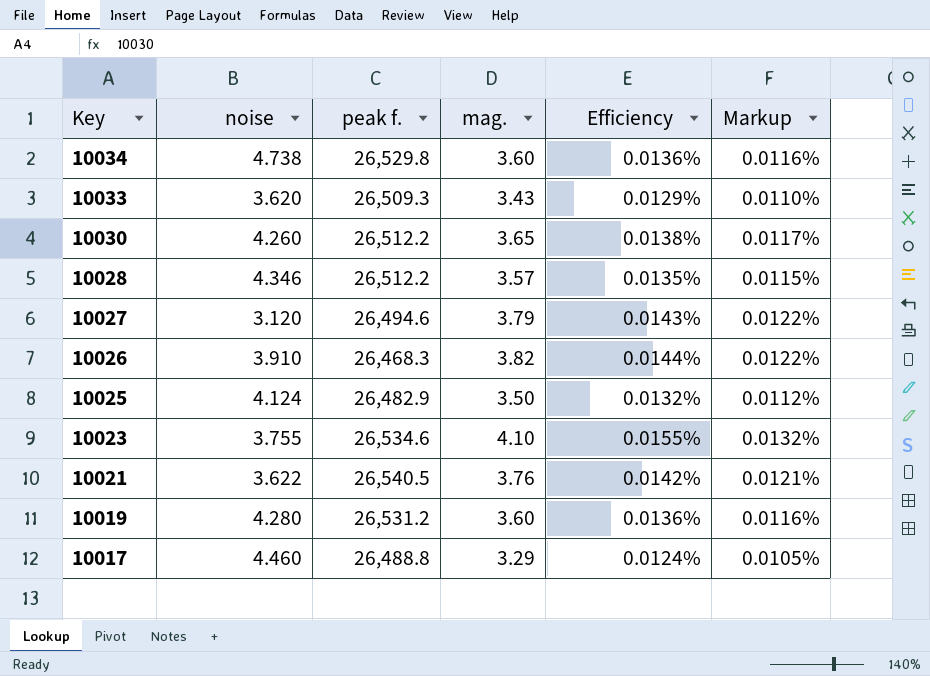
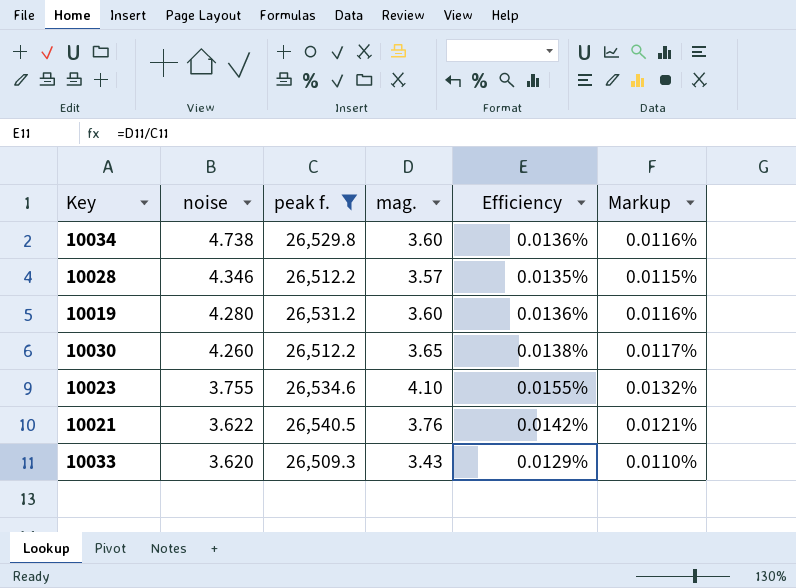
filter: none -> peak f. >= 26,509.3
row order: Key descending -> noise descending

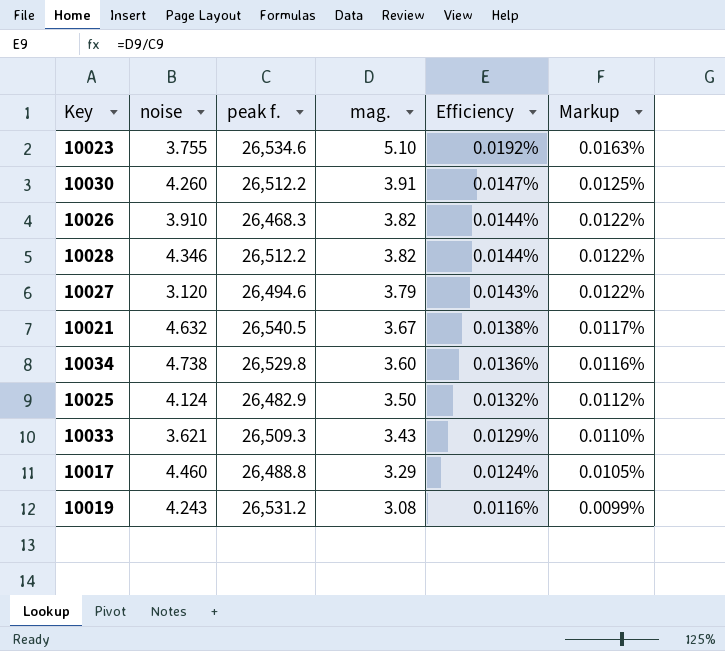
filter: peak f. >= 26,509.3 -> none
row order: noise descending -> mag. descending
10023 | mag.: 4.10 -> 5.10
10023 | Efficiency: 0.0155% -> 0.0192%
10023 | Markup: 0.0132% -> 0.0163%
10030 | mag.: 3.65 -> 3.91
10030 | Efficiency: 0.0138% -> 0.0147%
10030 | Markup: 0.0117% -> 0.0125%
10028 | mag.: 3.57 -> 3.82
10028 | Efficiency: 0.0135% -> 0.0144%
10028 | Markup: 0.0115% -> 0.0122%
10021 | noise: 3.622 -> 4.632
10021 | mag.: 3.76 -> 3.67
10021 | Efficiency: 0.0142% -> 0.0138%
10021 | Markup: 0.0121% -> 0.0117%
10033 | noise: 3.620 -> 3.621
10019 | noise: 4.280 -> 4.243
10019 | mag.: 3.60 -> 3.08
10019 | Efficiency: 0.0136% -> 0.0116%
10019 | Markup: 0.0116% -> 0.0099%

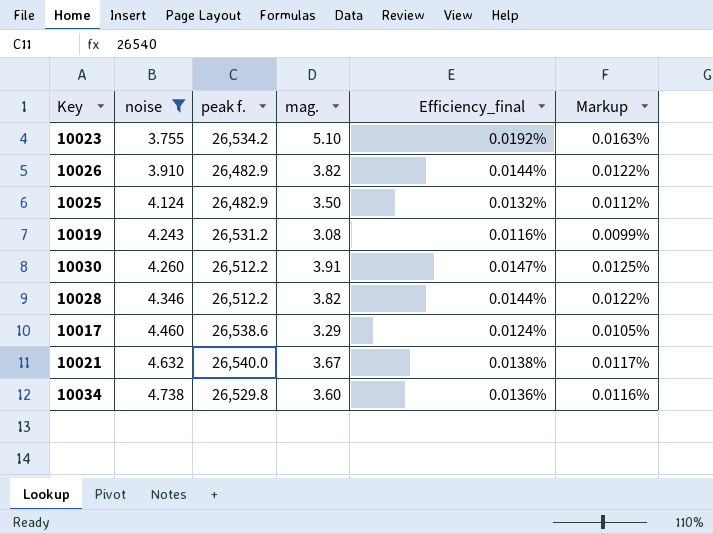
filter: none -> noise >= 3.755
row order: mag. descending -> noise ascending
column name: Efficiency -> Efficiency_final
10023 | peak f.: 26,534.6 -> 26,534.2
10026 | peak f.: 26,468.3 -> 26,482.9
10017 | peak f.: 26,488.8 -> 26,538.6
10021 | peak f.: 26,540.5 -> 26,540.0

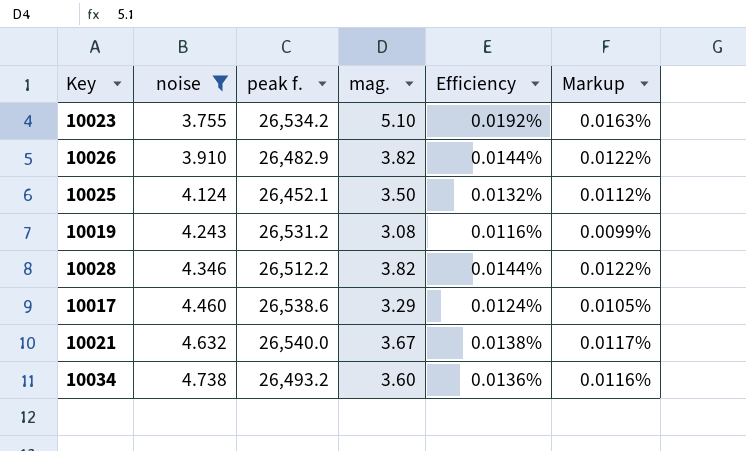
column name: Efficiency_final -> Efficiency
row 10030: 4.260 | 26,512.2 | 3.91 | 0.0147% | 0.0125% -> none
10025 | peak f.: 26,482.9 -> 26,452.1
10034 | peak f.: 26,529.8 -> 26,493.2

